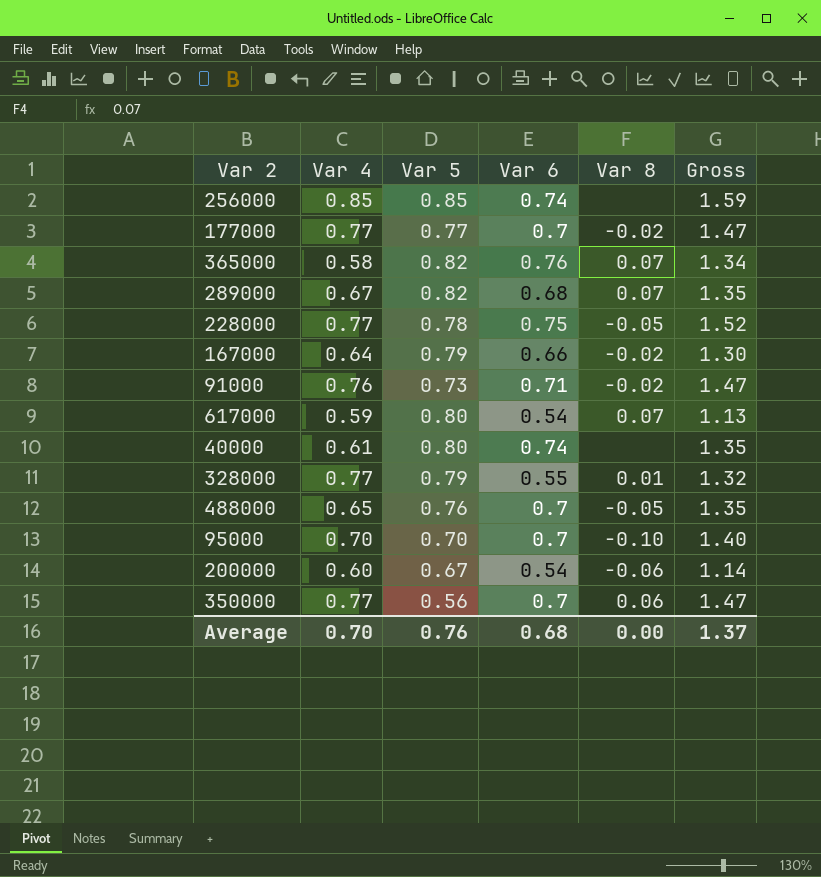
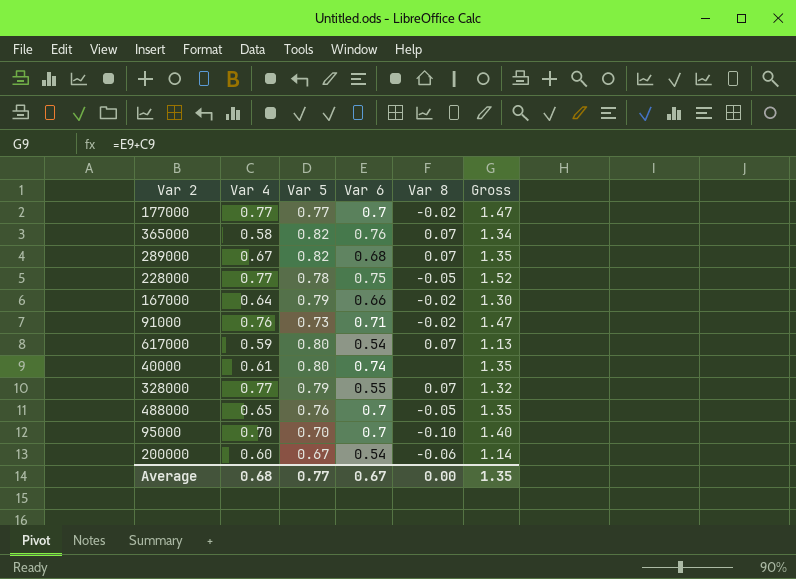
row 256000: 0.85 | 0.85 | 0.74 | none | 1.59 -> none
row 350000: 0.77 | 0.56 | 0.7 | 0.06 | 1.47 -> none
328000 | Var 8: 0.01 -> 0.07
Average | Var 4: 0.70 -> 0.68
Average | Var 5: 0.76 -> 0.77
Average | Var 6: 0.68 -> 0.67
Average | Gross: 1.37 -> 1.35

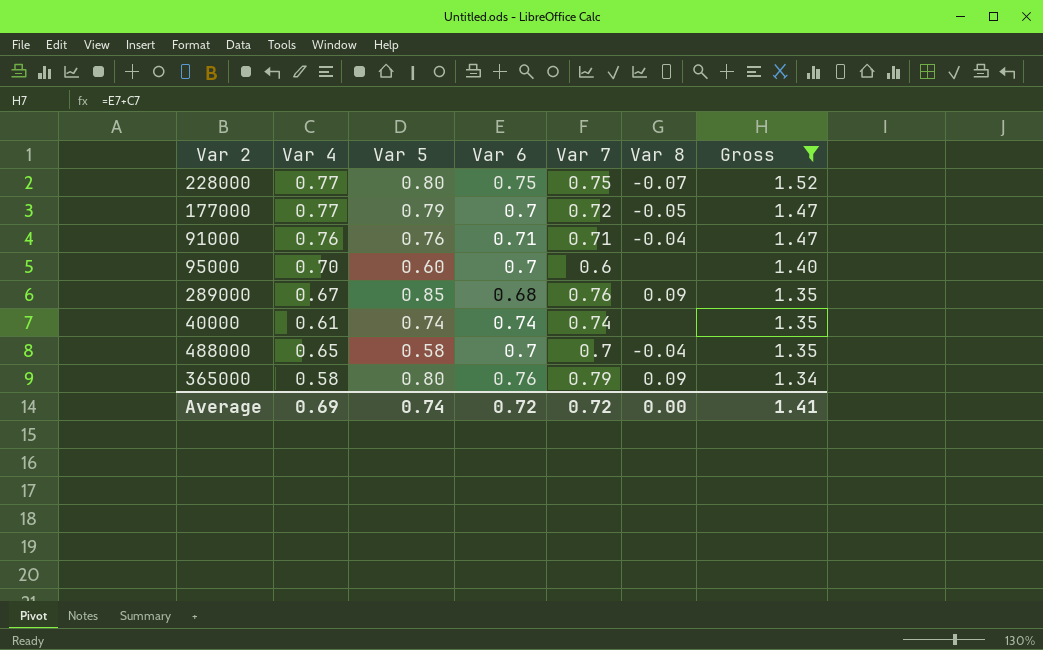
filter: none -> Gross >= 1.34
row order: none -> Gross descending
column Var 7 | position: none -> 5
228000 | Var 5: 0.78 -> 0.80
228000 | Var 8: -0.05 -> -0.07
177000 | Var 5: 0.77 -> 0.79
177000 | Var 8: -0.02 -> -0.05
91000 | Var 5: 0.73 -> 0.76
91000 | Var 8: -0.02 -> -0.04
95000 | Var 5: 0.70 -> 0.60
95000 | Var 8: -0.10 -> none
289000 | Var 5: 0.82 -> 0.85
289000 | Var 8: 0.07 -> 0.09
40000 | Var 5: 0.80 -> 0.74
488000 | Var 5: 0.76 -> 0.58
488000 | Var 8: -0.05 -> -0.04
365000 | Var 5: 0.82 -> 0.80
365000 | Var 8: 0.07 -> 0.09
Average | Var 4: 0.68 -> 0.69
Average | Var 5: 0.77 -> 0.74
Average | Var 6: 0.67 -> 0.72
Average | Gross: 1.35 -> 1.41

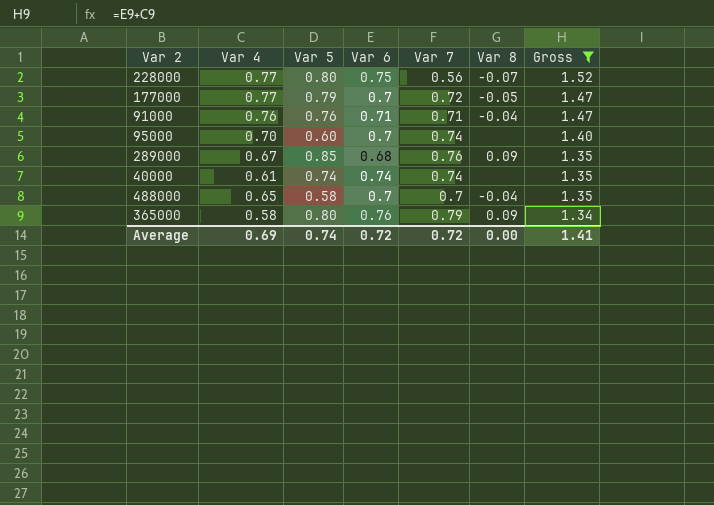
228000 | Var 7: 0.75 -> 0.56
95000 | Var 7: 0.6 -> 0.74

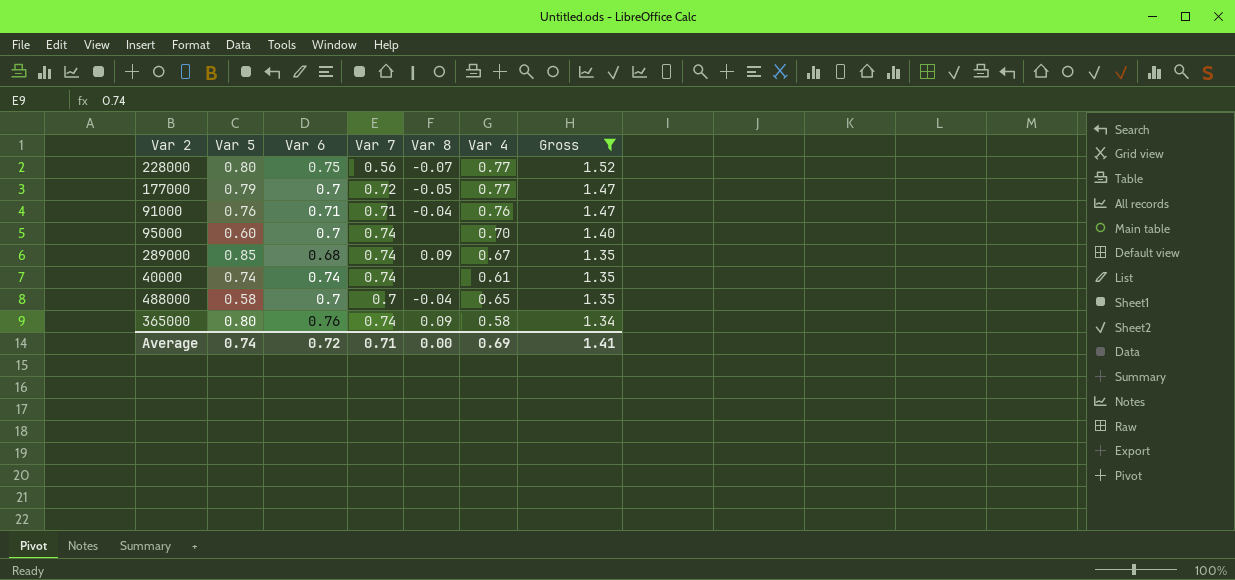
column Var 4 | position: 2 -> 6
289000 | Var 7: 0.76 -> 0.74
365000 | Var 7: 0.79 -> 0.74
Average | Var 7: 0.72 -> 0.71

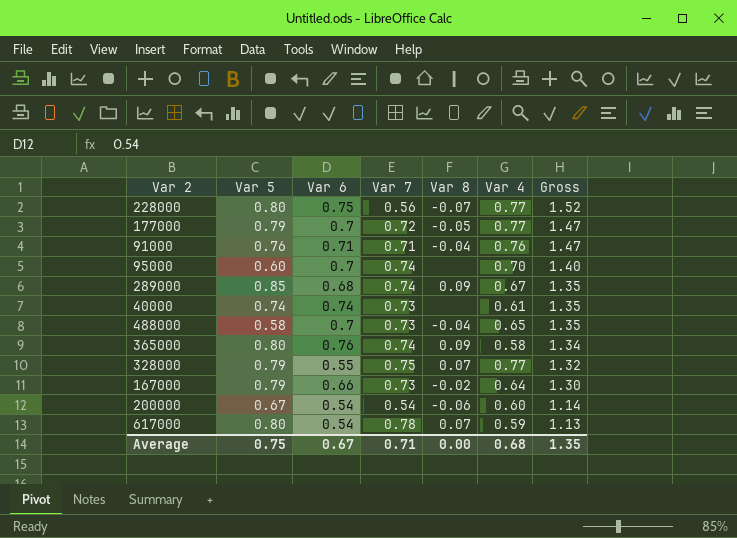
filter: Gross >= 1.34 -> none
40000 | Var 7: 0.74 -> 0.73
488000 | Var 7: 0.7 -> 0.73
Average | Var 5: 0.74 -> 0.75
Average | Var 6: 0.72 -> 0.67
Average | Var 4: 0.69 -> 0.68
Average | Gross: 1.41 -> 1.35

